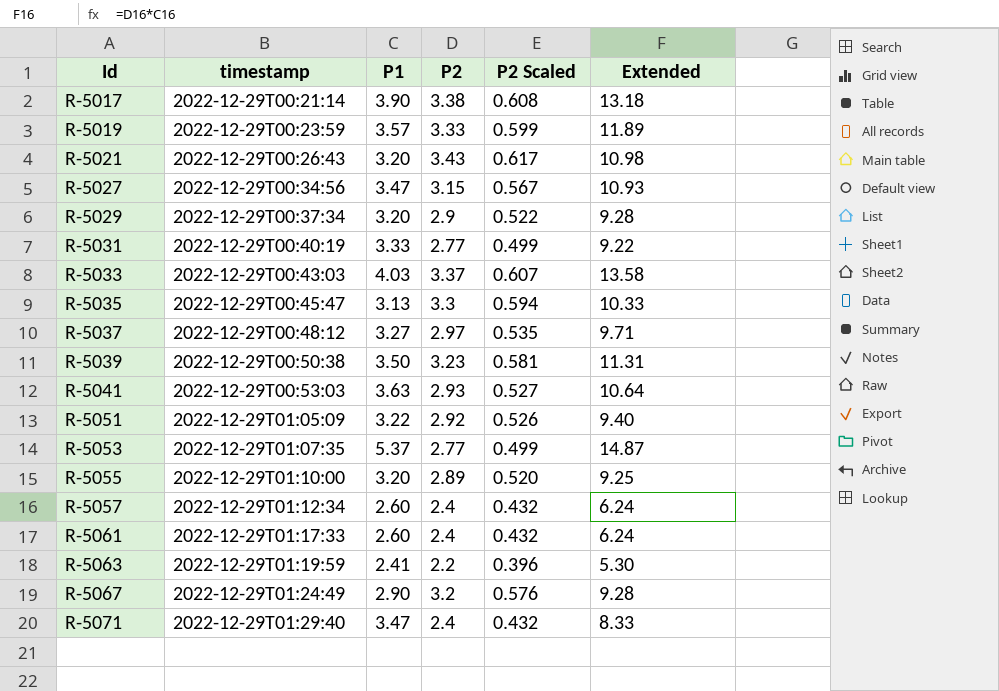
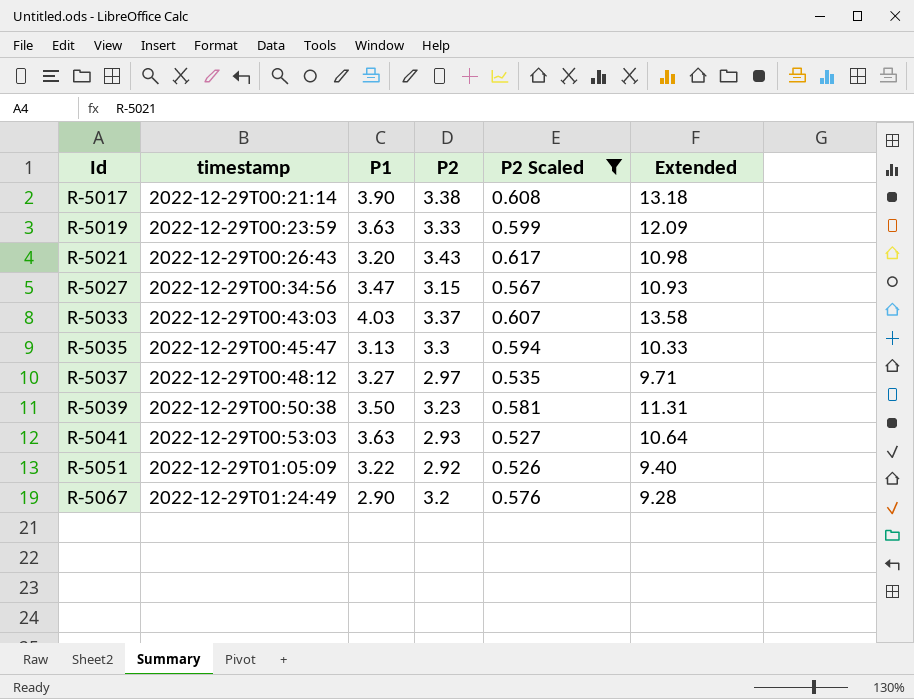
filter: none -> P2 Scaled >= 0.526
R-5019 | P1: 3.57 -> 3.63
R-5019 | Extended: 11.89 -> 12.09

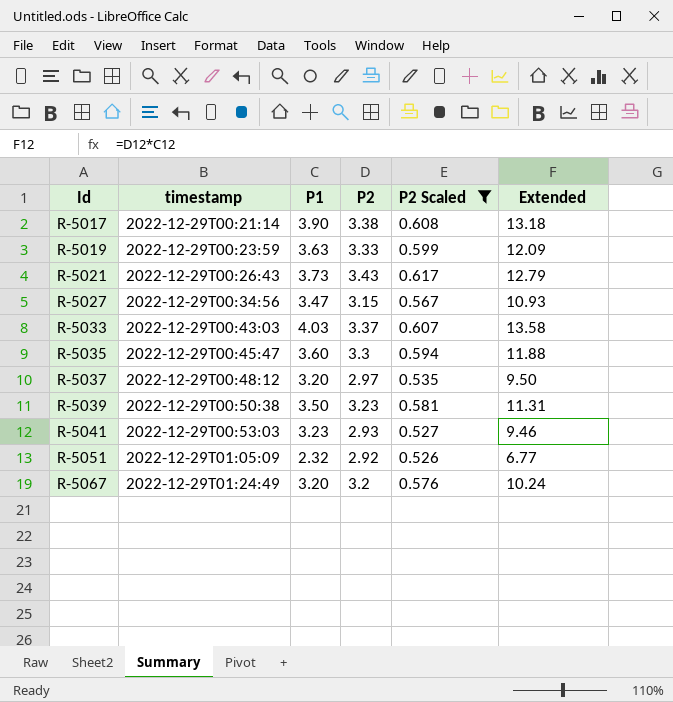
R-5021 | P1: 3.20 -> 3.73
R-5021 | Extended: 10.98 -> 12.79
R-5035 | P1: 3.13 -> 3.60
R-5035 | Extended: 10.33 -> 11.88
R-5037 | P1: 3.27 -> 3.20
R-5037 | Extended: 9.71 -> 9.50
R-5041 | P1: 3.63 -> 3.23
R-5041 | Extended: 10.64 -> 9.46
R-5051 | P1: 3.22 -> 2.32
R-5051 | Extended: 9.40 -> 6.77
R-5067 | P1: 2.90 -> 3.20
R-5067 | Extended: 9.28 -> 10.24

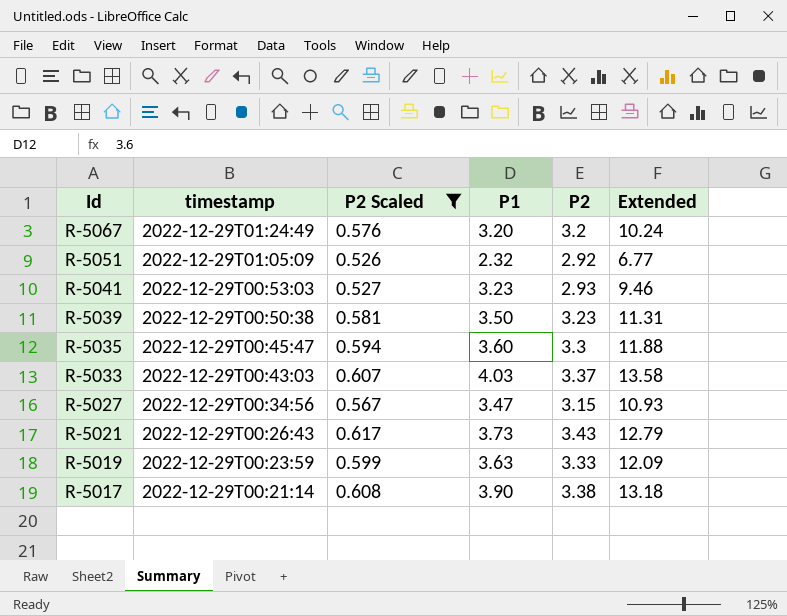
row order: Id ascending -> Id descending
column P2 Scaled | position: 5 -> 3
row R-5037: 2022-12-29T00:48:12 | 3.20 | 2.97 | 0.535 | 9.50 -> none

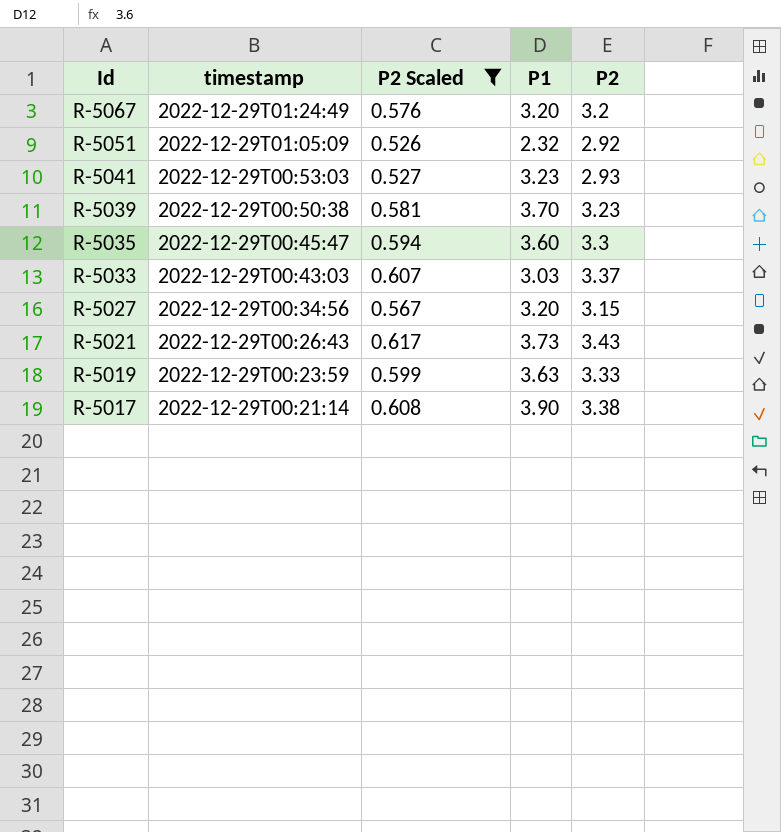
column Extended | formula: [P1] * [P2] -> none
R-5039 | P1: 3.50 -> 3.70
R-5033 | P1: 4.03 -> 3.03
R-5027 | P1: 3.47 -> 3.20

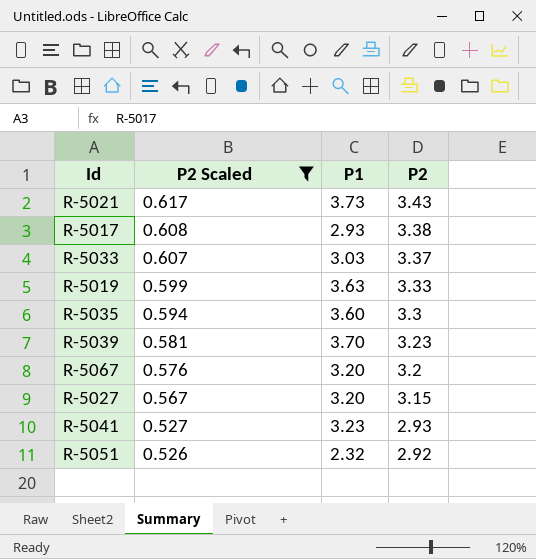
row order: Id descending -> P2 Scaled descending
column timestamp | position: 2 -> none
R-5017 | P1: 3.90 -> 2.93

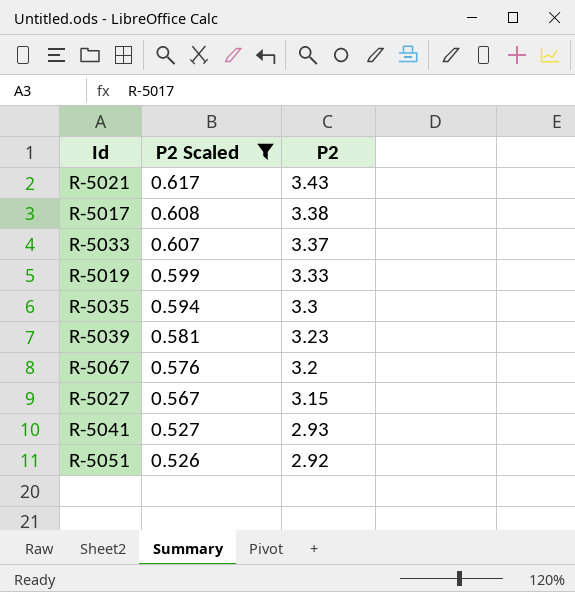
column P1 | position: 3 -> none

